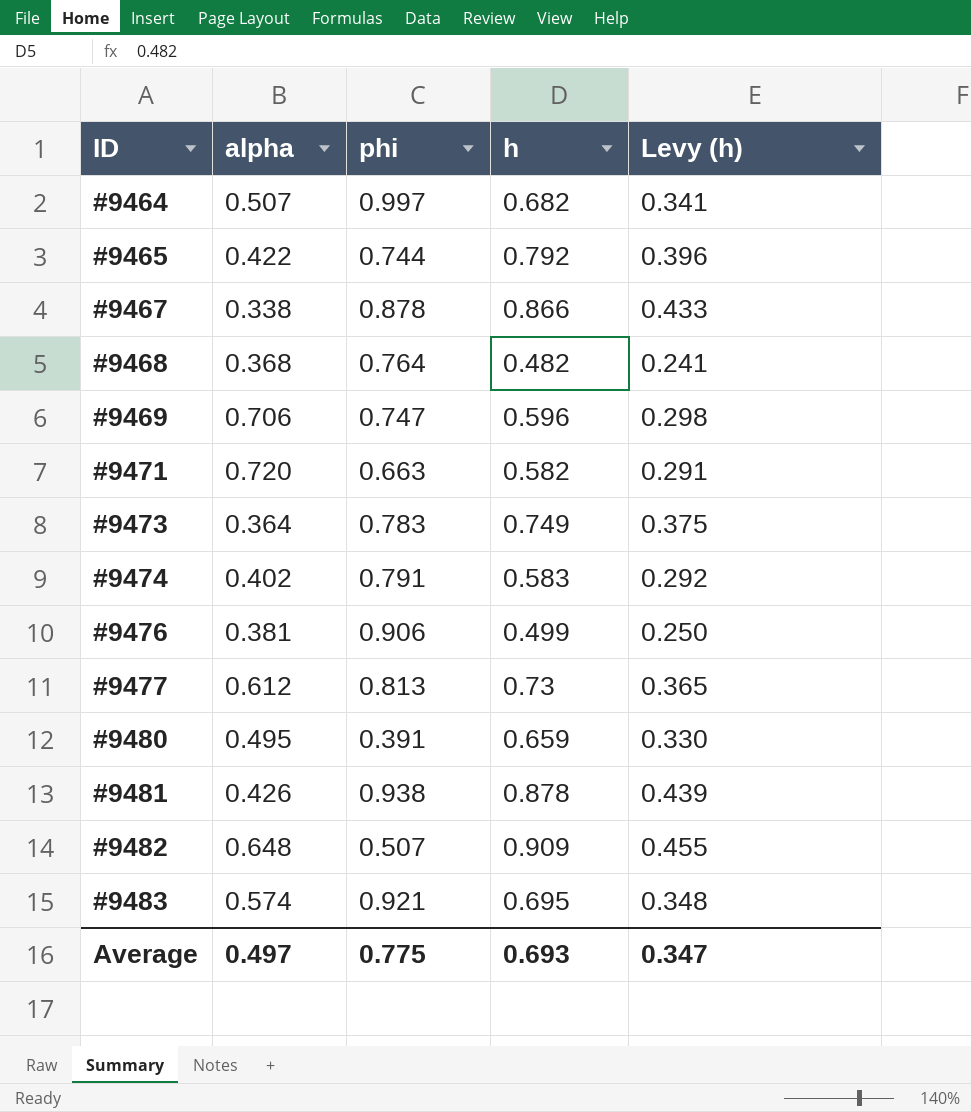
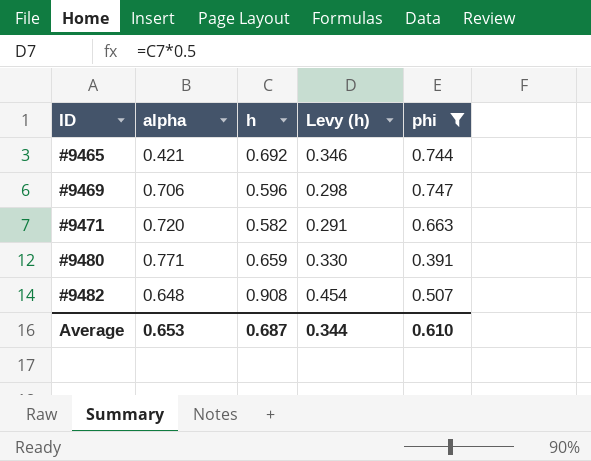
filter: none -> phi <= 0.747
column phi | position: 3 -> 5
#9465 | alpha: 0.422 -> 0.421
#9465 | h: 0.792 -> 0.692
#9465 | Levy (h): 0.396 -> 0.346
#9480 | alpha: 0.495 -> 0.771
#9482 | h: 0.909 -> 0.908
#9482 | Levy (h): 0.455 -> 0.454
Average | alpha: 0.497 -> 0.653
Average | h: 0.693 -> 0.687
Average | Levy (h): 0.347 -> 0.344
Average | phi: 0.775 -> 0.610

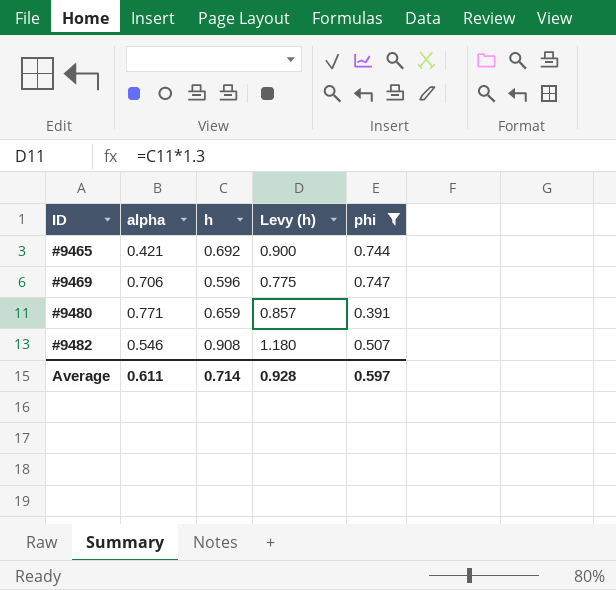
column Levy (h) | formula: [h] * 0.5 -> [h] * 1.3
row #9471: 0.720 | 0.582 | 0.291 | 0.663 -> none
#9482 | alpha: 0.648 -> 0.546
Average | alpha: 0.653 -> 0.611
Average | h: 0.687 -> 0.714
Average | Levy (h): 0.344 -> 0.928
Average | phi: 0.610 -> 0.597

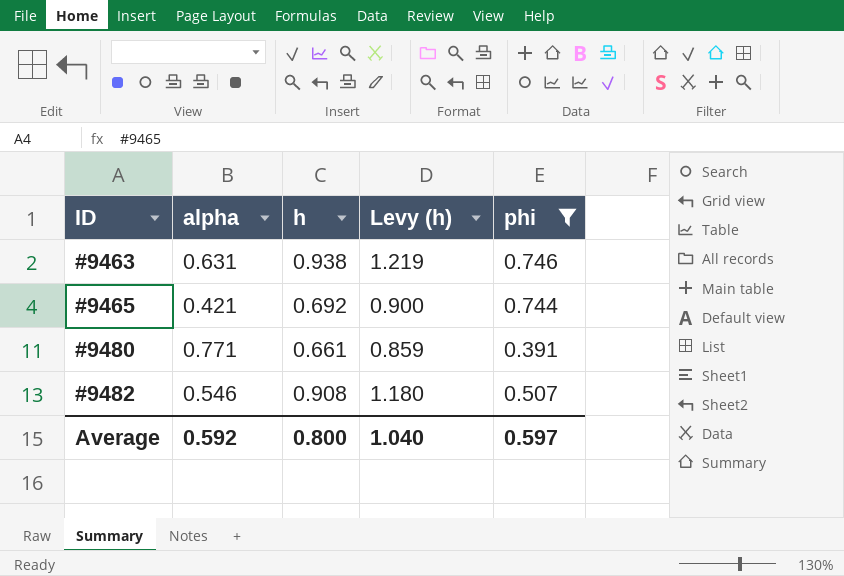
row #9469: 0.706 | 0.596 | 0.775 | 0.747 -> none
row #9463: none -> 0.631 | 0.938 | 1.219 | 0.746
#9480 | h: 0.659 -> 0.661
#9480 | Levy (h): 0.857 -> 0.859
Average | alpha: 0.611 -> 0.592
Average | h: 0.714 -> 0.800
Average | Levy (h): 0.928 -> 1.040

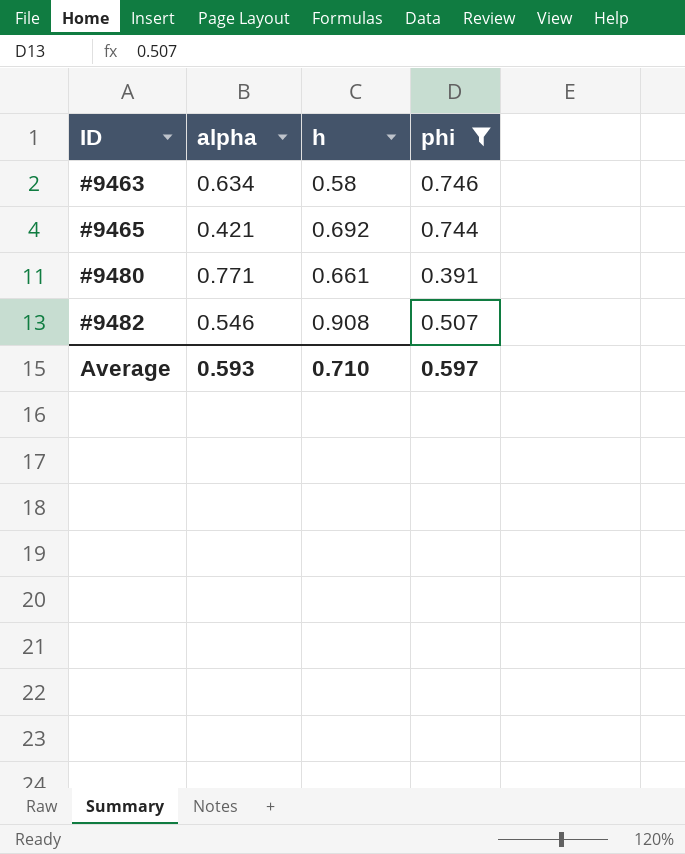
column Levy (h) | formula: [h] * 1.3 -> none
#9463 | alpha: 0.631 -> 0.634
#9463 | h: 0.938 -> 0.58
Average | alpha: 0.592 -> 0.593
Average | h: 0.800 -> 0.710

